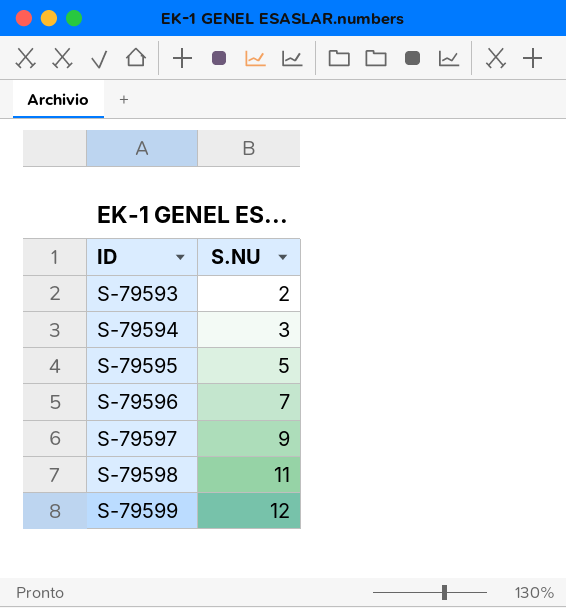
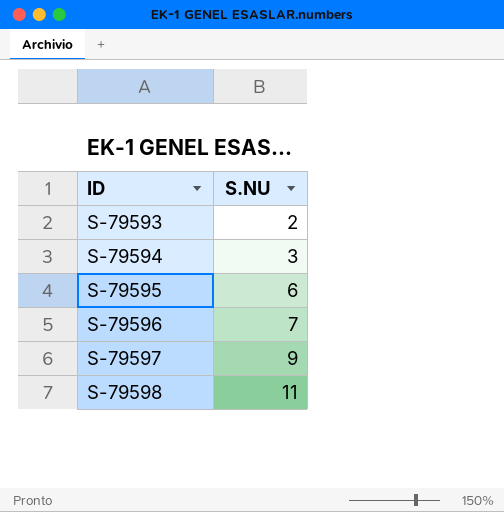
row S-79599: 12 -> none
S-79595 | S.NU: 5 -> 6

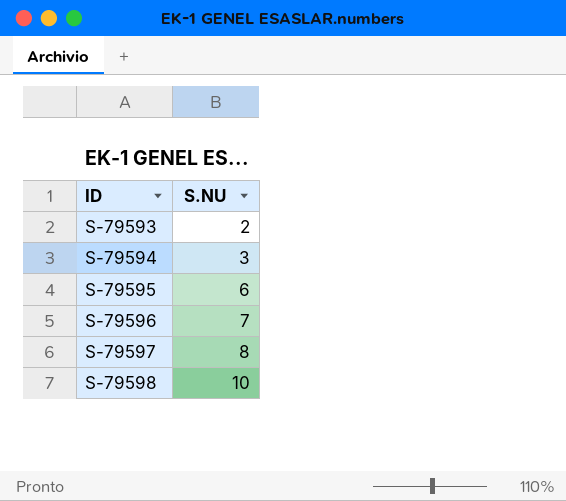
S-79597 | S.NU: 9 -> 8
S-79598 | S.NU: 11 -> 10

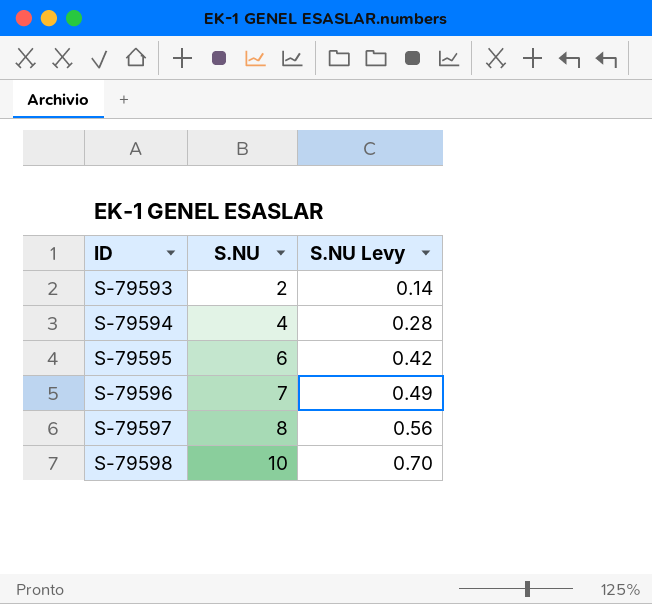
column S.NU Levy | formula: none -> [S.NU] * 0.07
S-79594 | S.NU: 3 -> 4

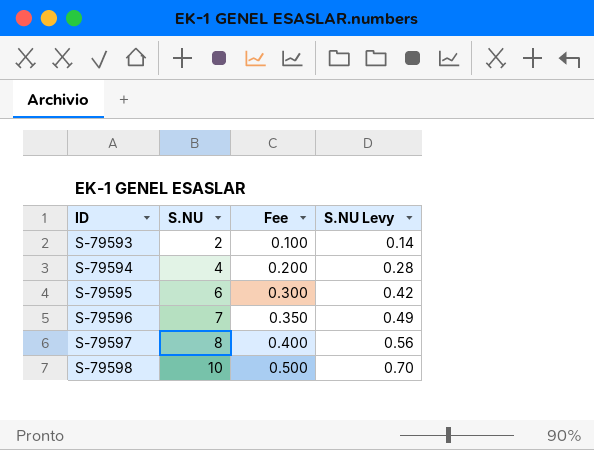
column Fee | formula: none -> [S.NU] * 0.05

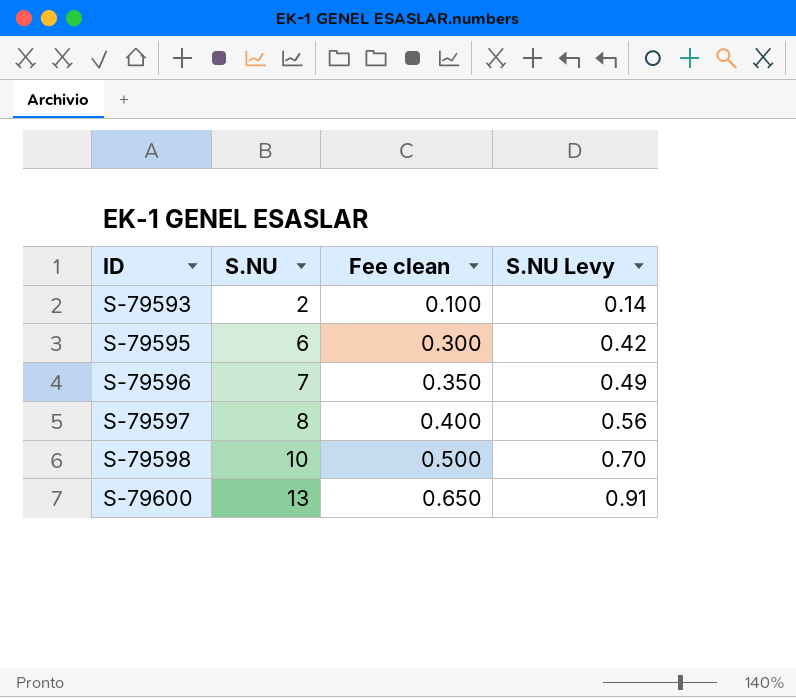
column name: Fee -> Fee clean
row S-79594: 4 | 0.200 | 0.28 -> none
row S-79600: none -> 13 | 0.650 | 0.91

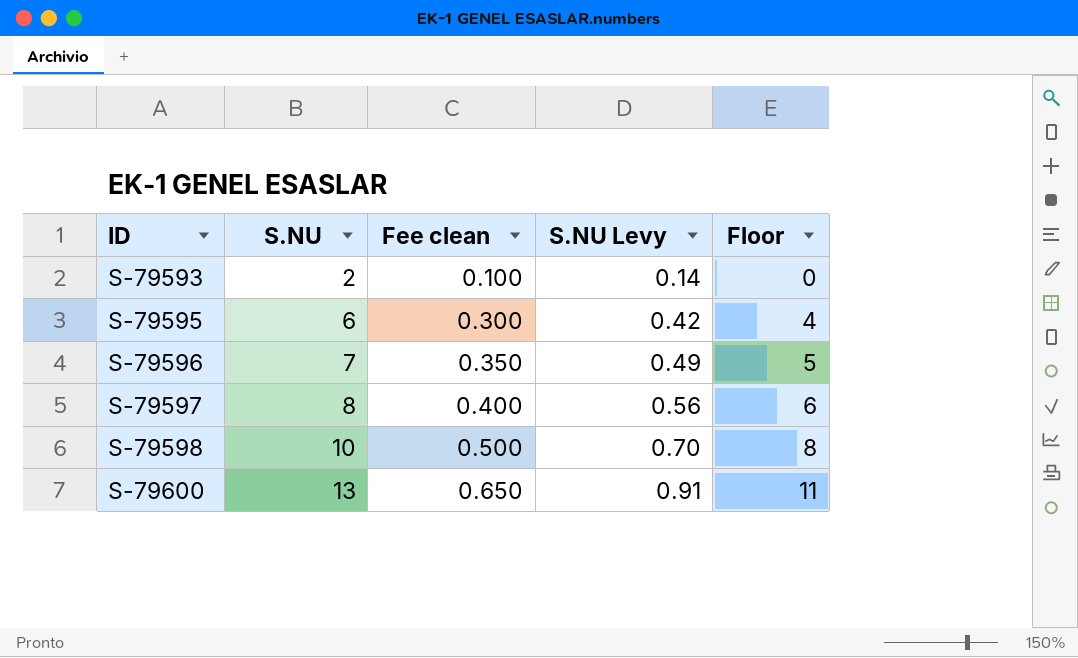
column Floor | formula: none -> [S.NU] - 2

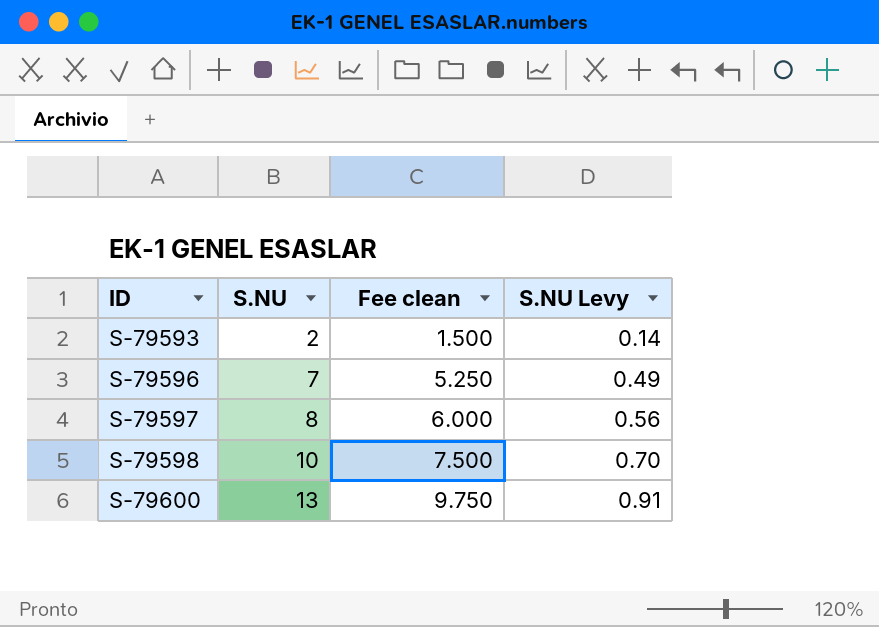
column Floor | formula: [S.NU] - 2 -> none
column Fee clean | formula: [S.NU] * 0.05 -> [S.NU] * 0.75
row S-79595: 6 | 0.300 | 0.42 | 4 -> none

